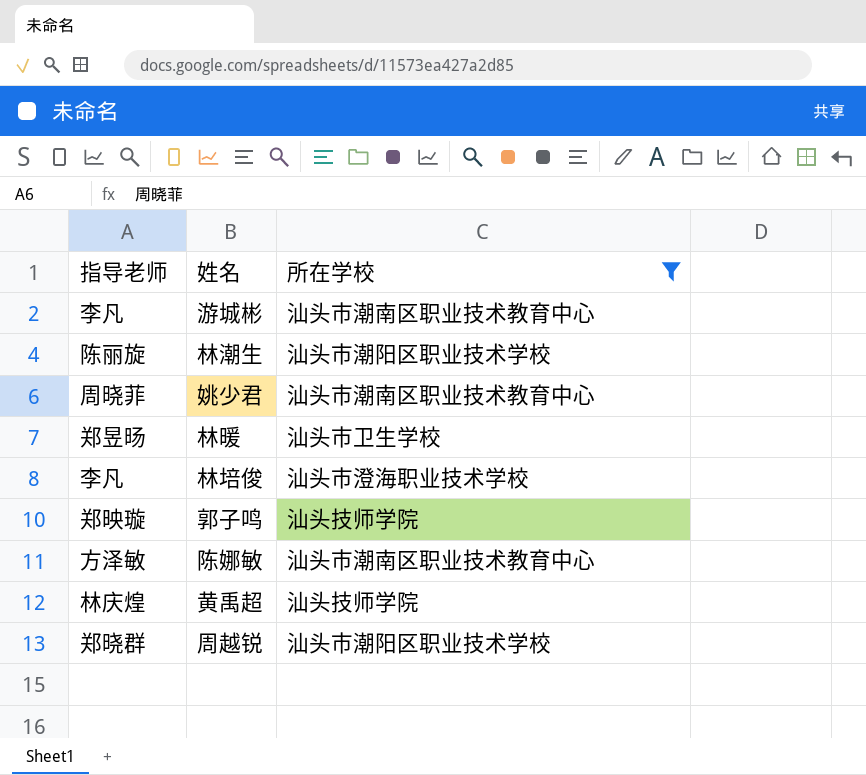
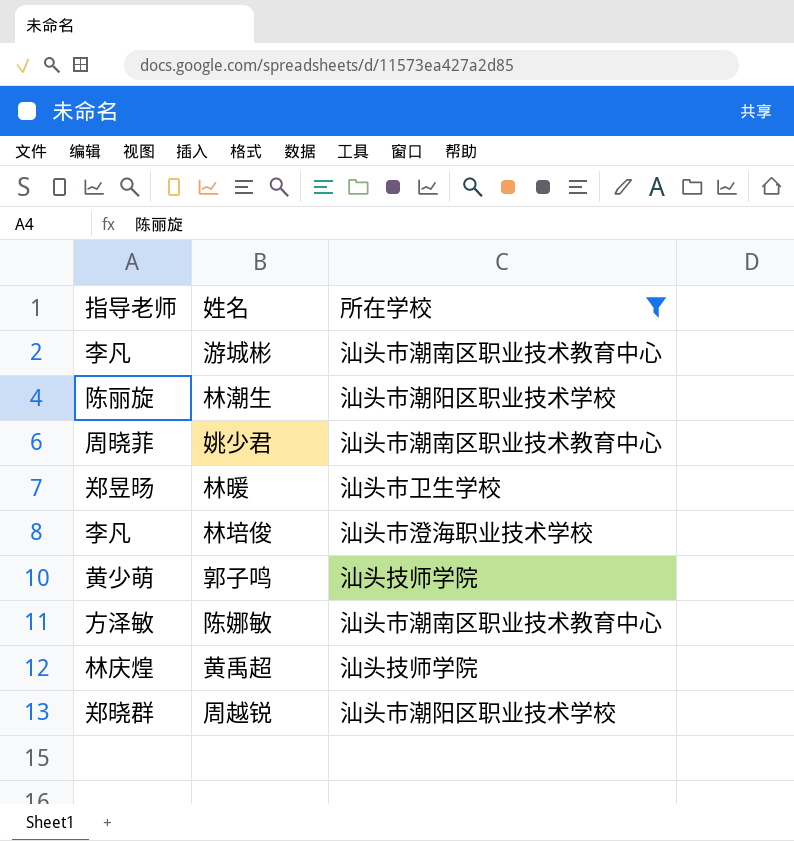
郭子鸣 | 指导老师: 郑映璇 -> 黄少萌

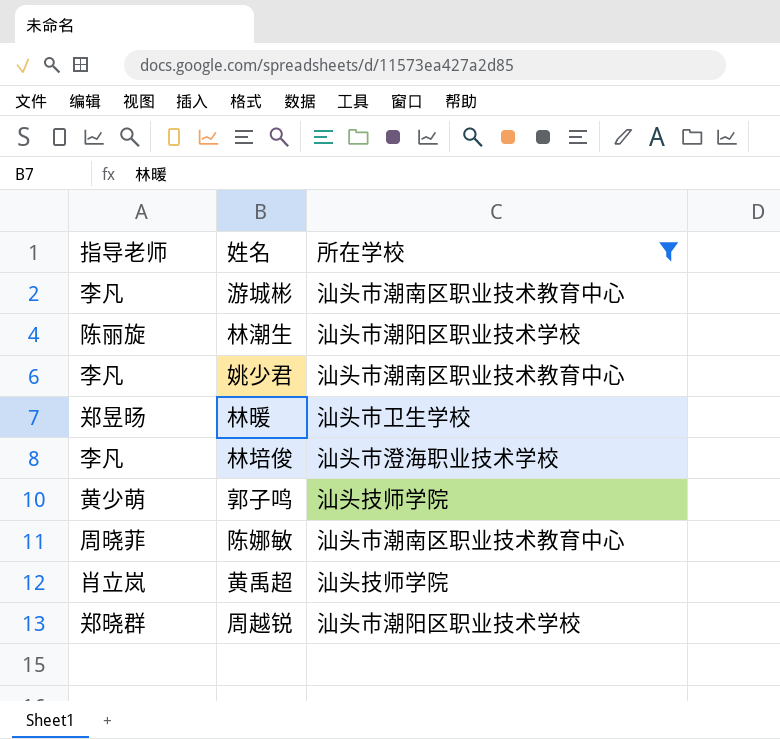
姚少君 | 指导老师: 周晓菲 -> 李凡
陈娜敏 | 指导老师: 方泽敏 -> 周晓菲
黄禹超 | 指导老师: 林庆煌 -> 肖立岚

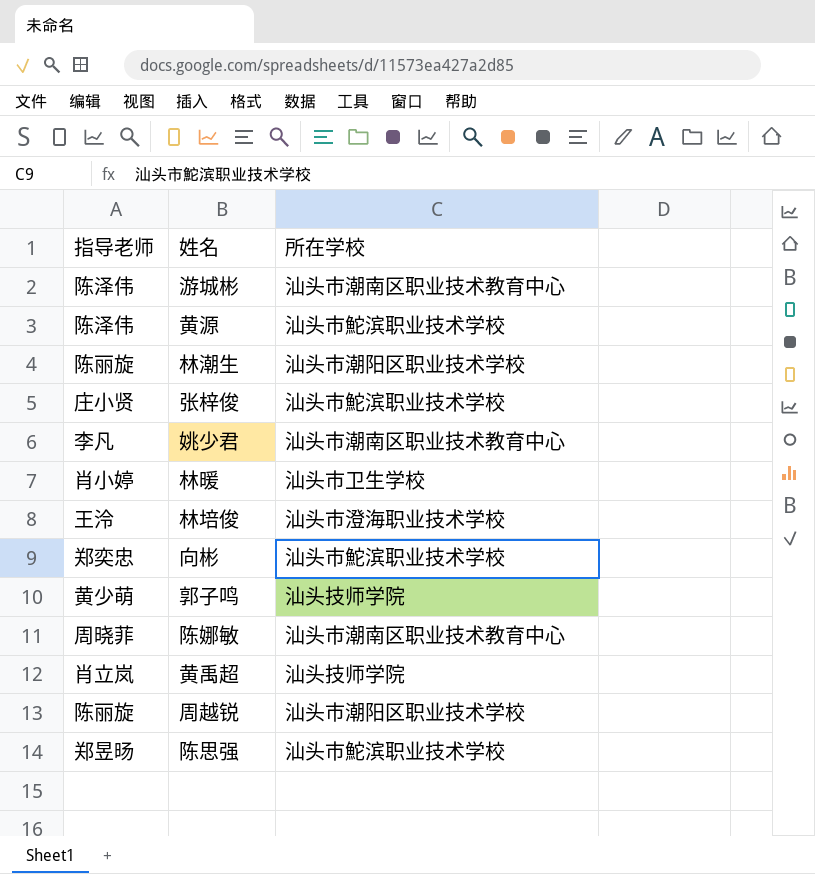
filter: 所在学校 != 汕头市鮀滨职业技术学校 -> none
游城彬 | 指导老师: 李凡 -> 陈泽伟
林暖 | 指导老师: 郑昱旸 -> 肖小婷
林培俊 | 指导老师: 李凡 -> 王泠
周越锐 | 指导老师: 郑晓群 -> 陈丽旋

